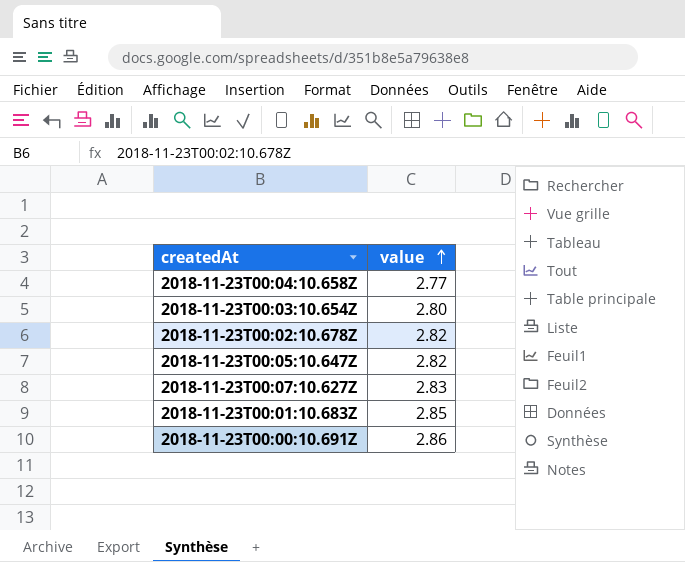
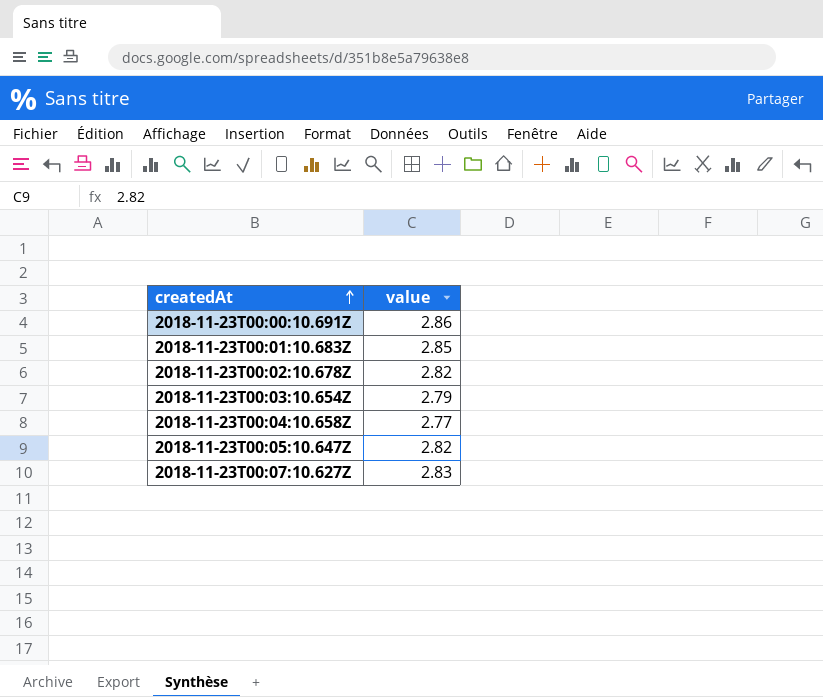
row order: value ascending -> createdAt ascending
2018-11-23T00:03:10.654Z | value: 2.80 -> 2.79

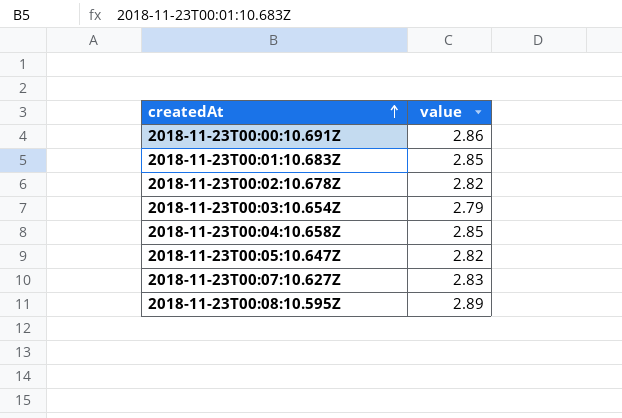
2018-11-23T00:04:10.658Z | value: 2.77 -> 2.85
row 2018-11-23T00:08:10.595Z: none -> 2.89

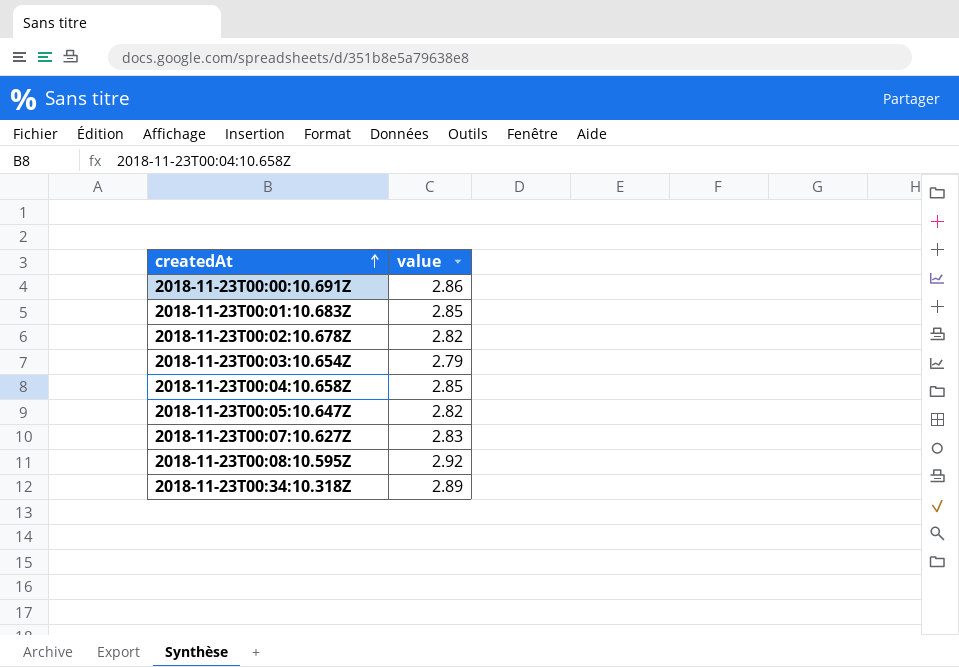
2018-11-23T00:08:10.595Z | value: 2.89 -> 2.92
row 2018-11-23T00:34:10.318Z: none -> 2.89

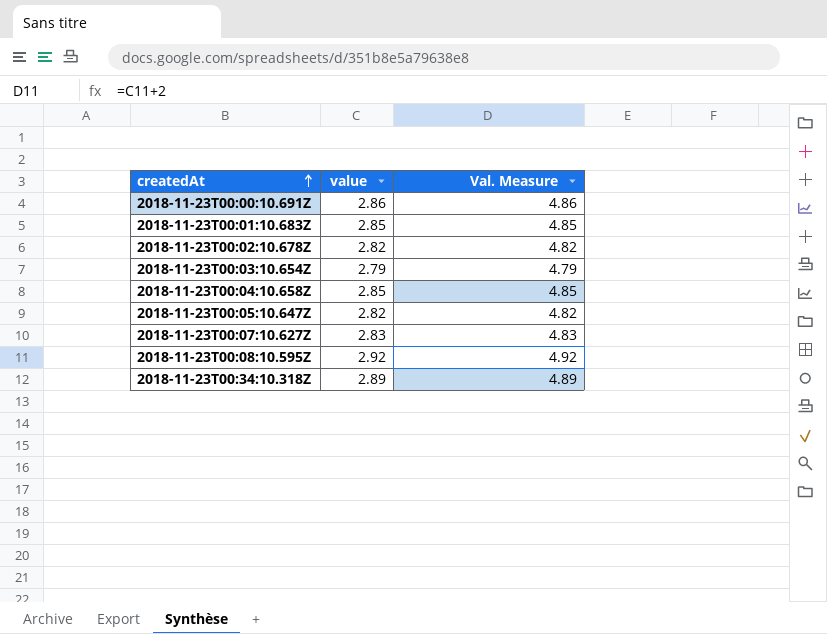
column Val. Measure | formula: none -> [value] + 2

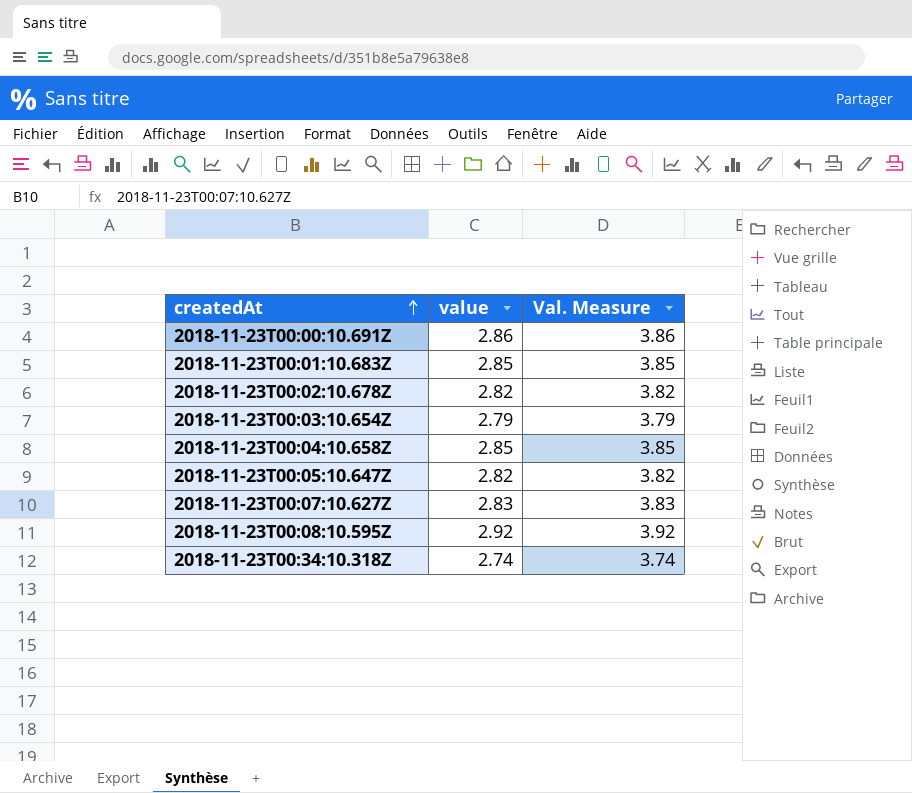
column Val. Measure | formula: [value] + 2 -> [value] + 1
2018-11-23T00:34:10.318Z | value: 2.89 -> 2.74

